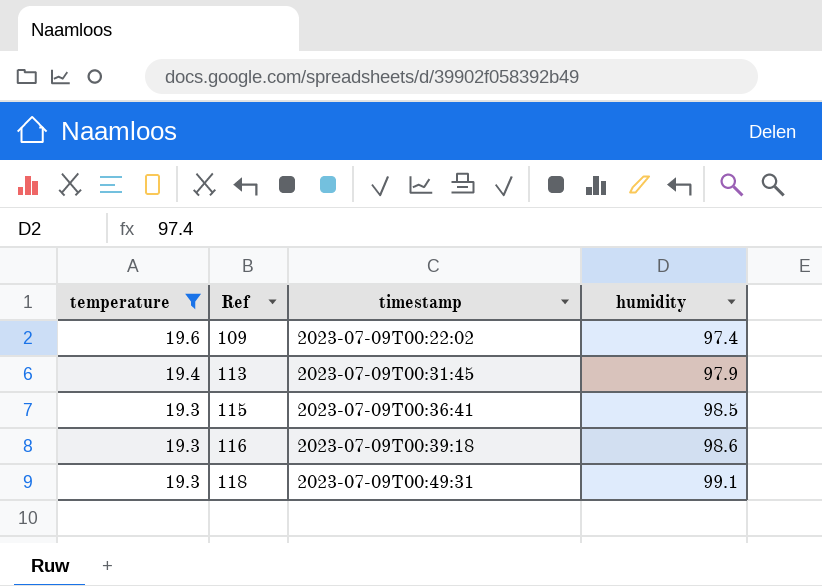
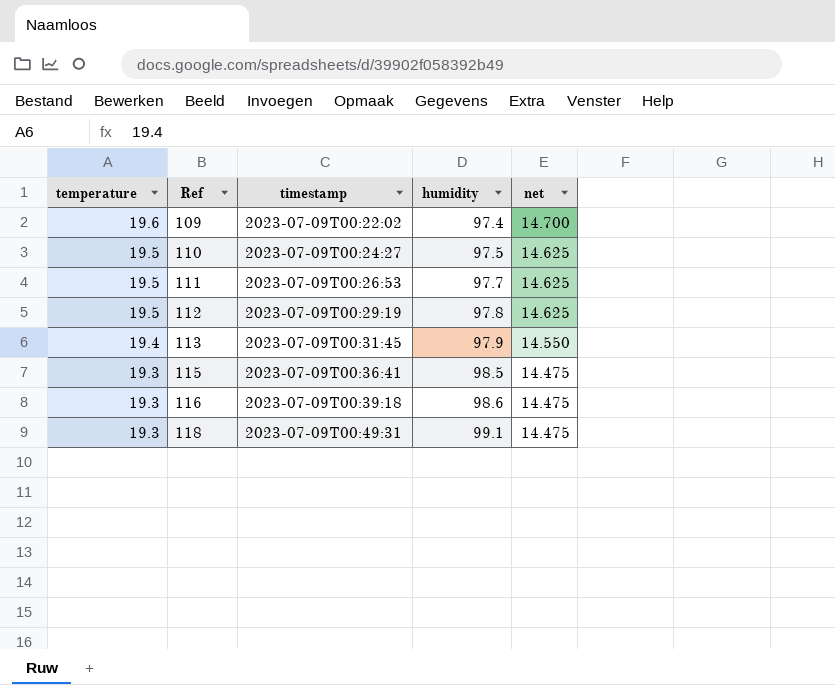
filter: temperature != 19.5 -> none
column net | formula: none -> [temperature] * 0.75

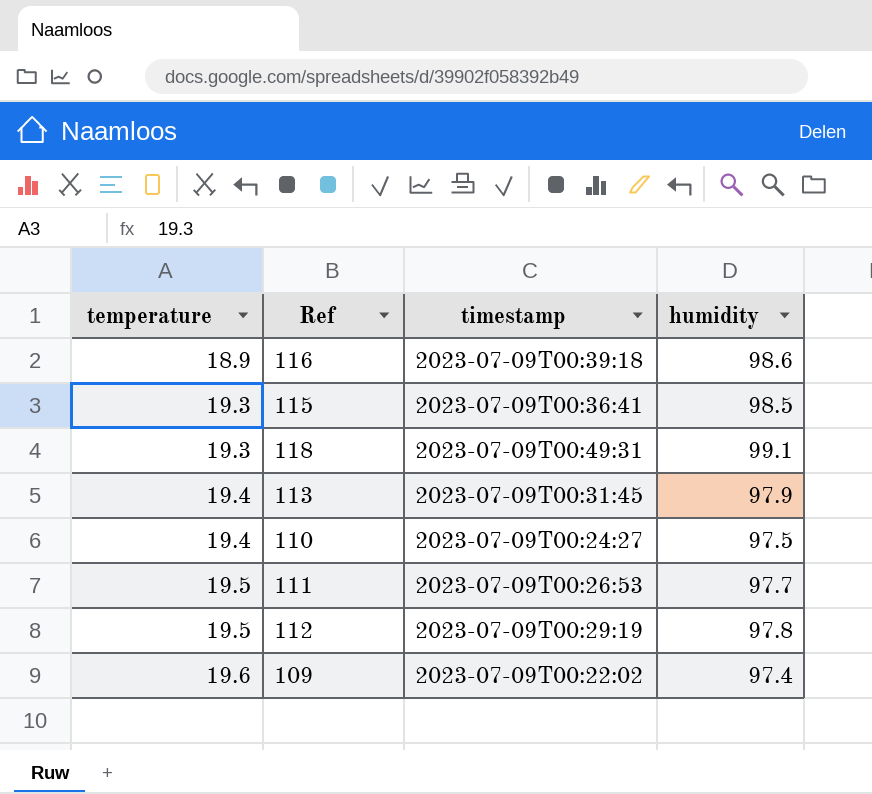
row order: temperature descending -> temperature ascending
column net | formula: [temperature] * 0.75 -> none
116 | temperature: 19.3 -> 18.9
110 | temperature: 19.5 -> 19.4

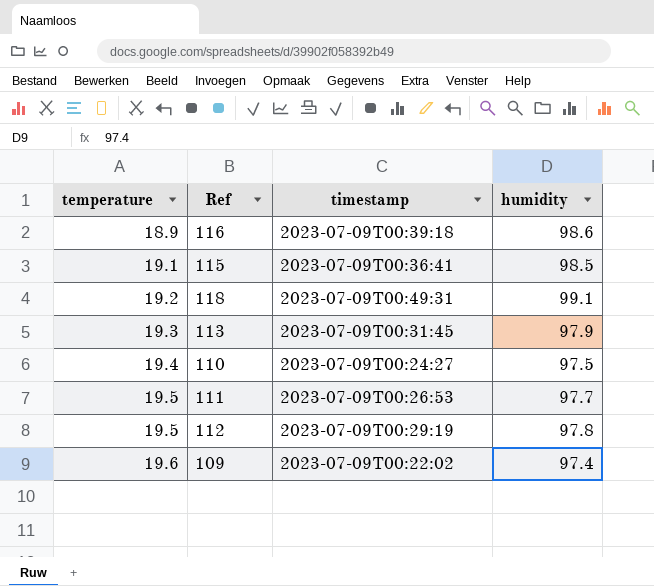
115 | temperature: 19.3 -> 19.1
118 | temperature: 19.3 -> 19.2
113 | temperature: 19.4 -> 19.3

